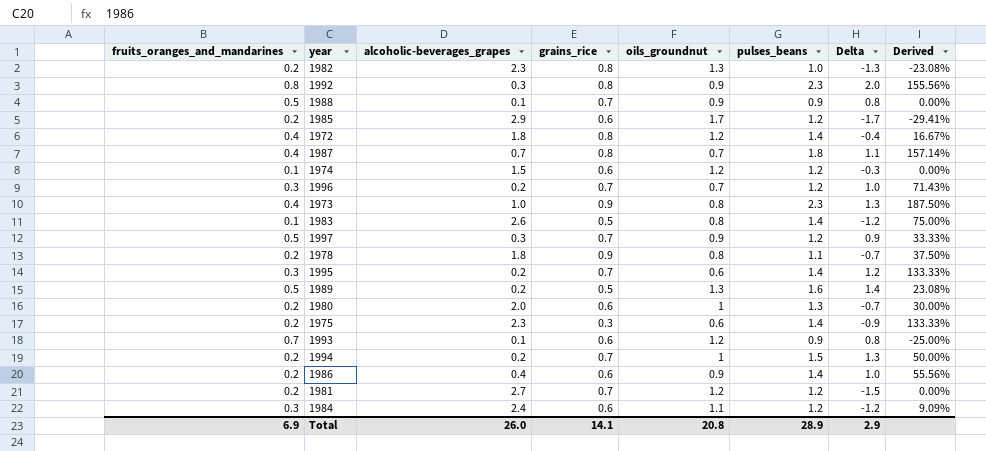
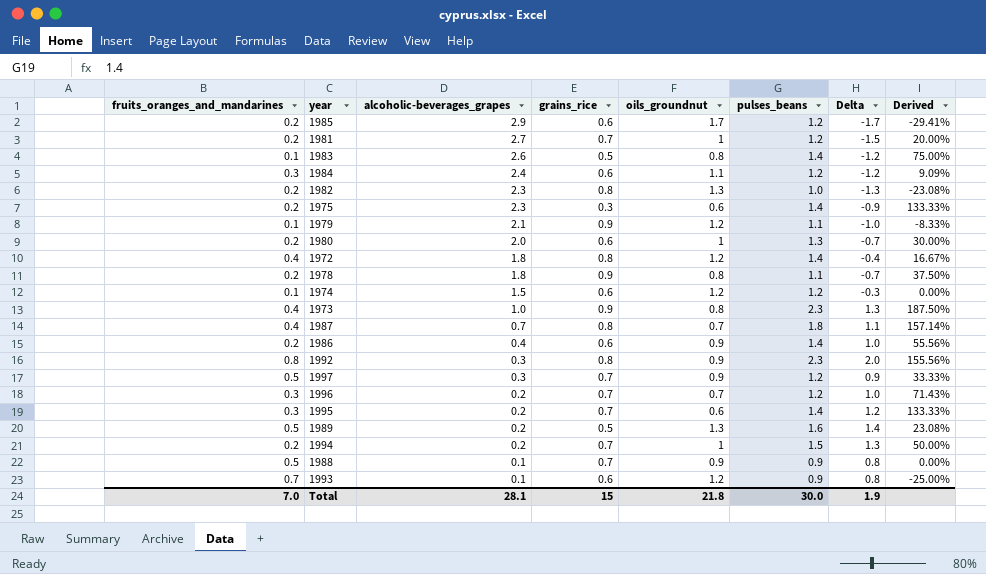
row order: none -> alcoholic-beverages_grapes descending
1981 | oils_groundnut: 1.2 -> 1
1981 | Derived: 0.00% -> 20.00%
row 1979: none -> 0.1 | 2.1 | 0.9 | 1.2 | 1.1 | -1.0 | -8.33%
Total | fruits_oranges_and_mandarines: 6.9 -> 7.0
Total | alcoholic-beverages_grapes: 26.0 -> 28.1
Total | grains_rice: 14.1 -> 15
Total | oils_groundnut: 20.8 -> 21.8
Total | pulses_beans: 28.9 -> 30.0
Total | Delta: 2.9 -> 1.9

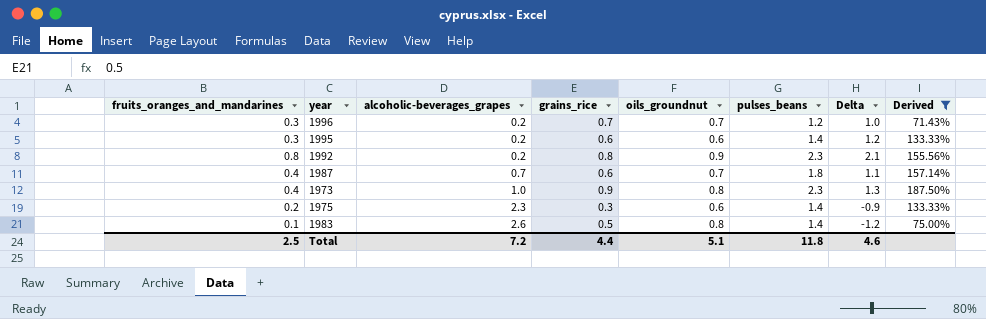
filter: none -> Derived >= 71.43%
row order: alcoholic-beverages_grapes descending -> alcoholic-beverages_grapes ascending
1995 | grains_rice: 0.7 -> 0.6
1992 | alcoholic-beverages_grapes: 0.3 -> 0.2
1992 | Delta: 2.0 -> 2.1
1987 | grains_rice: 0.8 -> 0.6
Total | fruits_oranges_and_mandarines: 7.0 -> 2.5
Total | alcoholic-beverages_grapes: 28.1 -> 7.2
Total | grains_rice: 15 -> 4.4
Total | oils_groundnut: 21.8 -> 5.1
Total | pulses_beans: 30.0 -> 11.8
Total | Delta: 1.9 -> 4.6

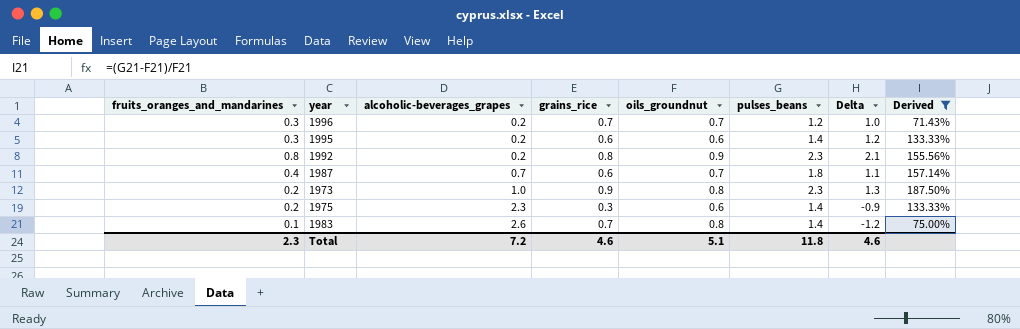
1973 | fruits_oranges_and_mandarines: 0.4 -> 0.2
1983 | grains_rice: 0.5 -> 0.7
Total | fruits_oranges_and_mandarines: 2.5 -> 2.3
Total | grains_rice: 4.4 -> 4.6

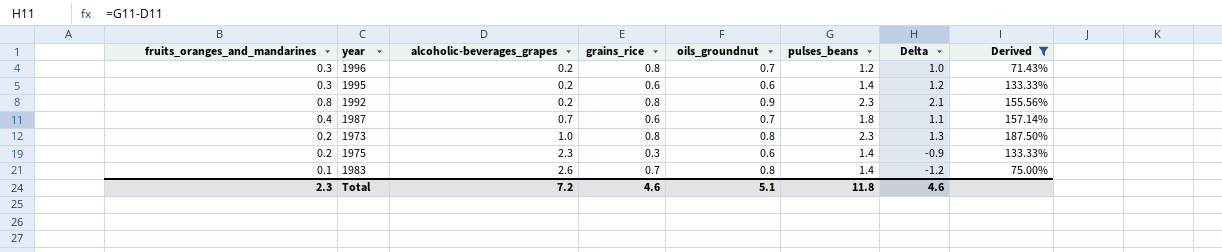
1996 | grains_rice: 0.7 -> 0.8
1973 | grains_rice: 0.9 -> 0.8

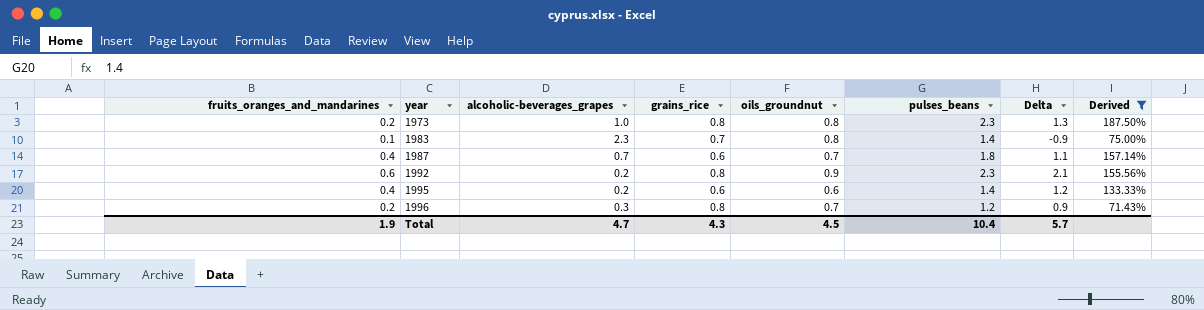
row order: alcoholic-beverages_grapes ascending -> year ascending
row 1975: 0.2 | 2.3 | 0.3 | 0.6 | 1.4 | -0.9 | 133.33% -> none
1983 | alcoholic-beverages_grapes: 2.6 -> 2.3
1983 | Delta: -1.2 -> -0.9
1992 | fruits_oranges_and_mandarines: 0.8 -> 0.6
1995 | fruits_oranges_and_mandarines: 0.3 -> 0.4
1996 | fruits_oranges_and_mandarines: 0.3 -> 0.2
1996 | alcoholic-beverages_grapes: 0.2 -> 0.3
1996 | Delta: 1.0 -> 0.9
Total | fruits_oranges_and_mandarines: 2.3 -> 1.9
Total | alcoholic-beverages_grapes: 7.2 -> 4.7
Total | grains_rice: 4.6 -> 4.3
Total | oils_groundnut: 5.1 -> 4.5
Total | pulses_beans: 11.8 -> 10.4
Total | Delta: 4.6 -> 5.7

